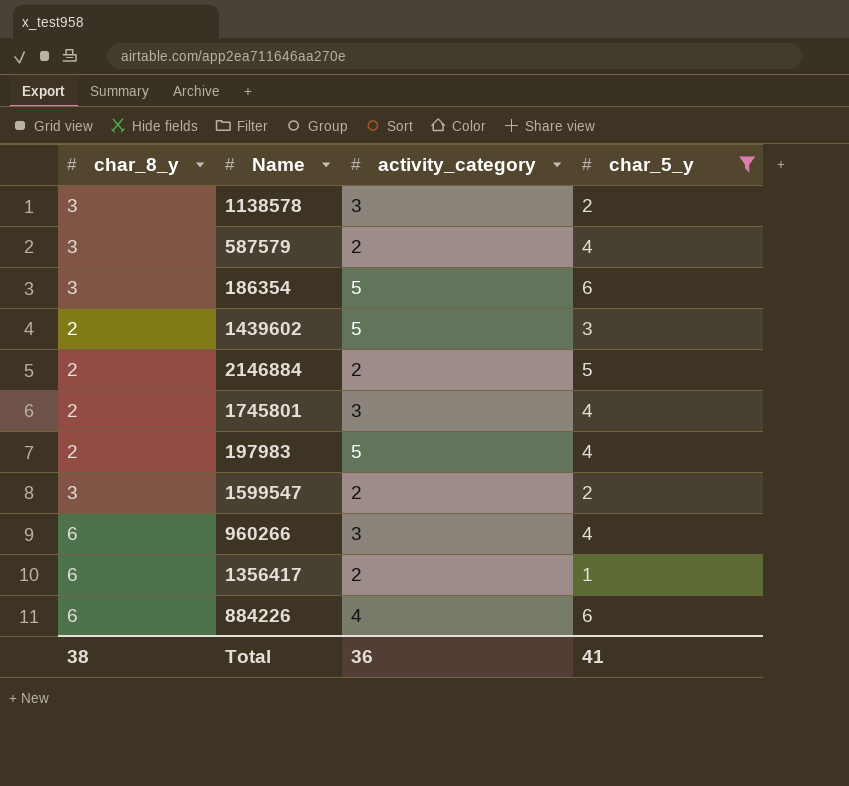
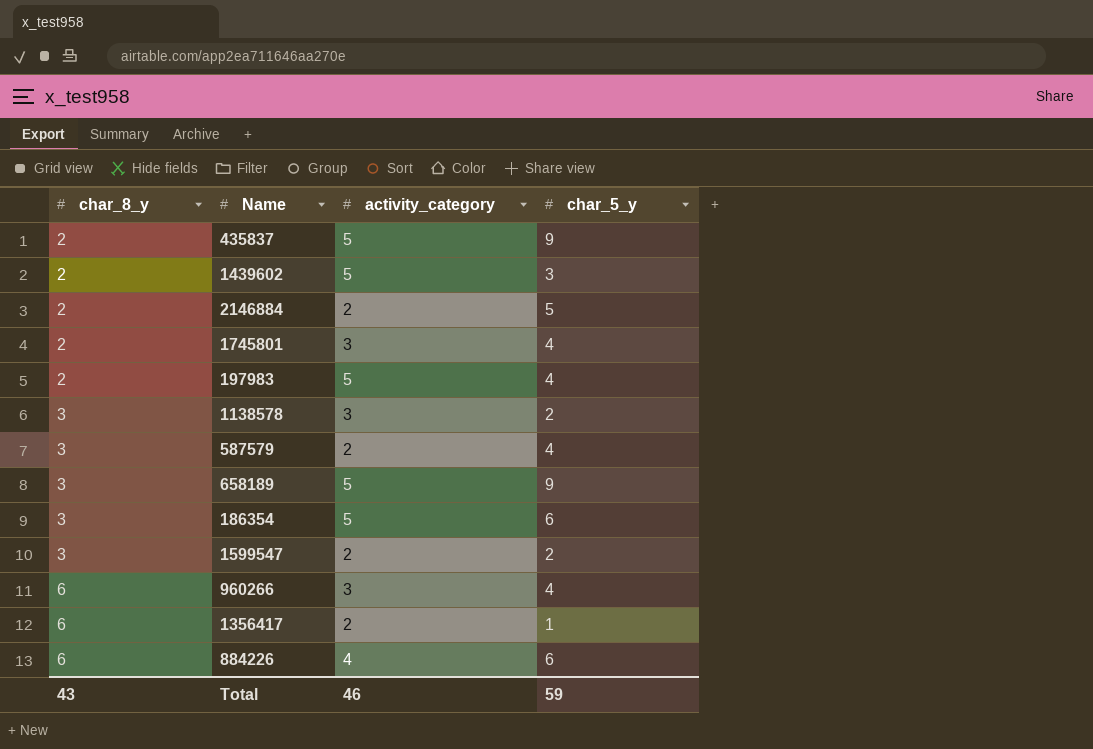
filter: char_5_y != 9 -> none
row order: none -> char_8_y ascending
Total | char_8_y: 38 -> 43
Total | activity_category: 36 -> 46
Total | char_5_y: 41 -> 59

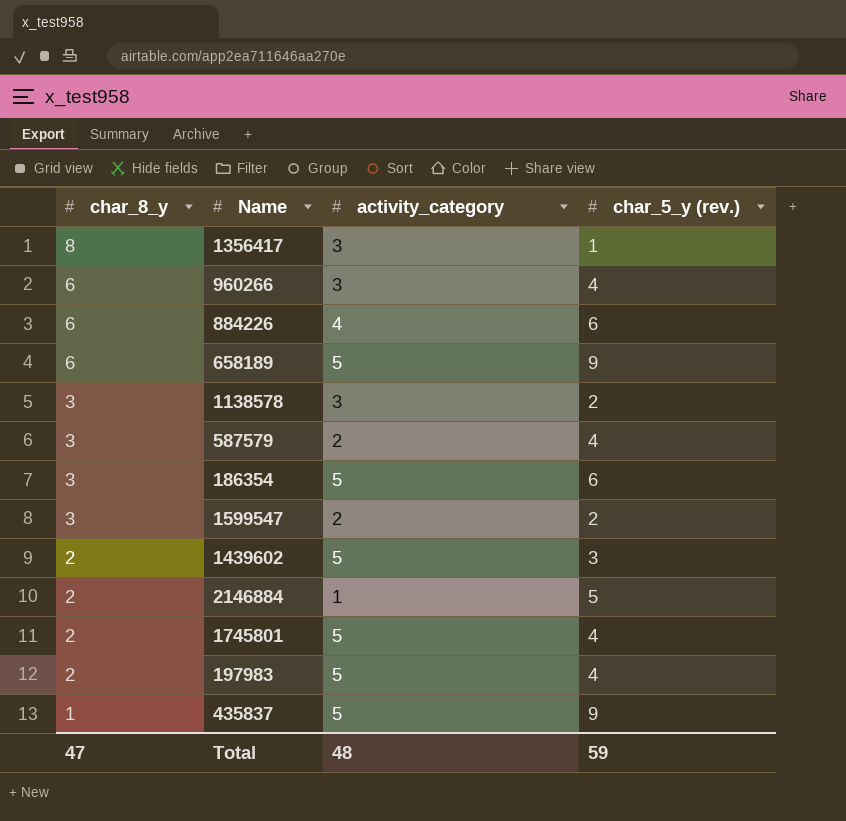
row order: char_8_y ascending -> char_8_y descending
column name: char_5_y -> char_5_y (rev.)
1356417 | char_8_y: 6 -> 8
1356417 | activity_category: 2 -> 3
658189 | char_8_y: 3 -> 6
2146884 | activity_category: 2 -> 1
1745801 | activity_category: 3 -> 5
435837 | char_8_y: 2 -> 1
Total | char_8_y: 43 -> 47
Total | activity_category: 46 -> 48

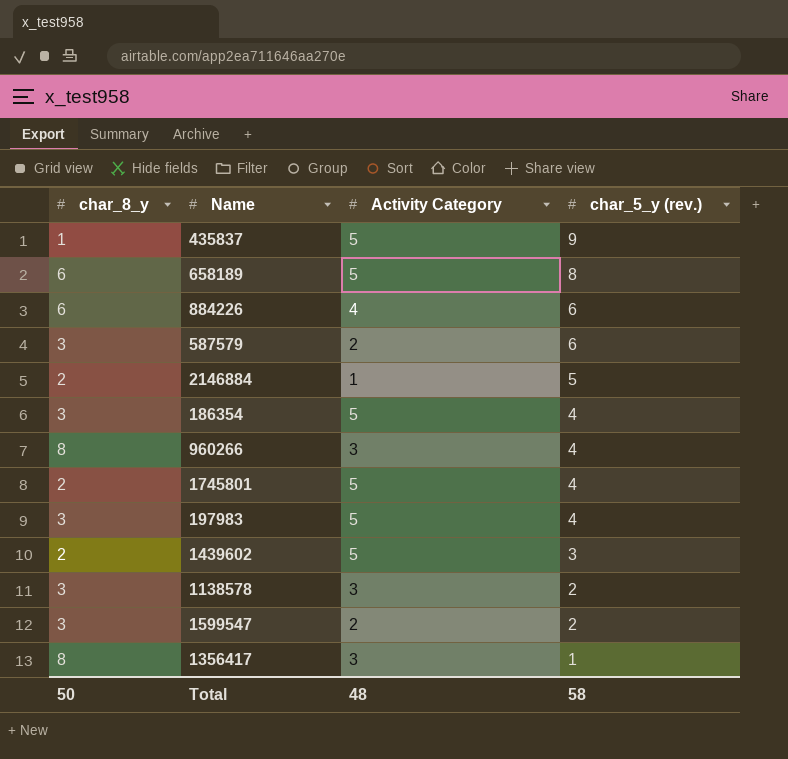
row order: char_8_y descending -> char_5_y (rev.) descending
column name: activity_category -> Activity Category
658189 | char_5_y (rev.): 9 -> 8
587579 | char_5_y (rev.): 4 -> 6
186354 | char_5_y (rev.): 6 -> 4
960266 | char_8_y: 6 -> 8
197983 | char_8_y: 2 -> 3
Total | char_8_y: 47 -> 50
Total | char_5_y (rev.): 59 -> 58

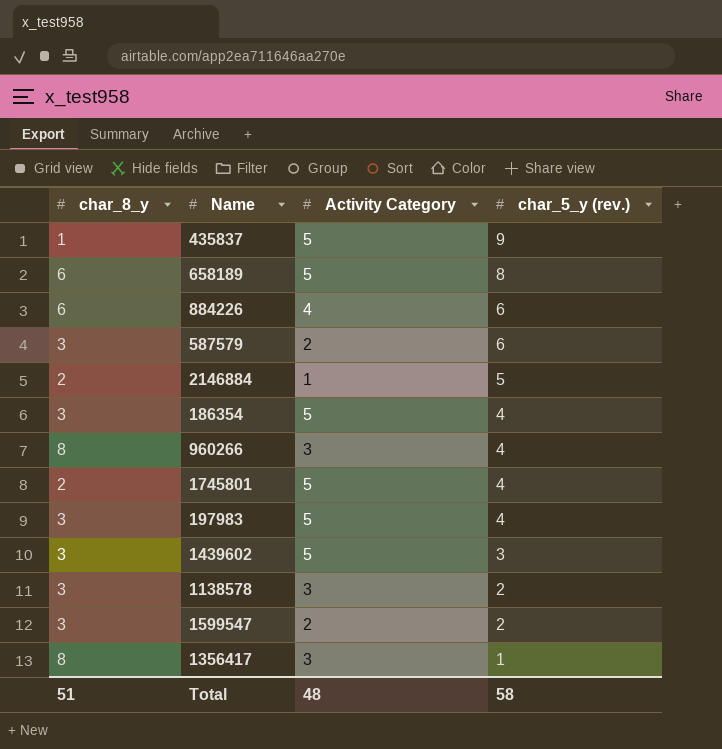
1439602 | char_8_y: 2 -> 3
Total | char_8_y: 50 -> 51

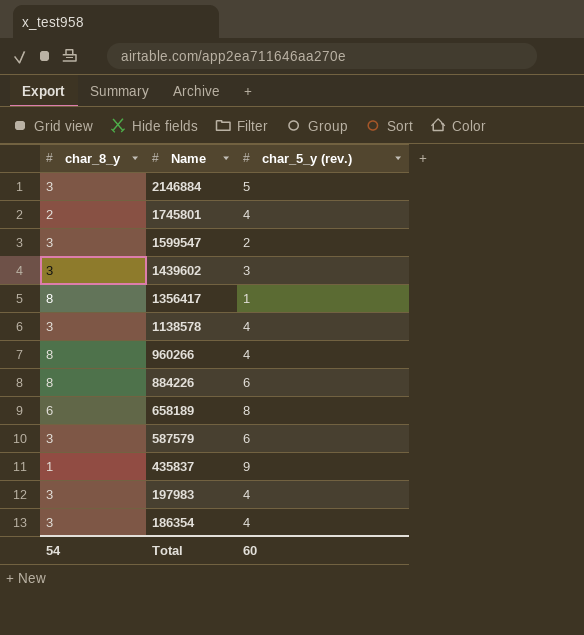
row order: char_5_y (rev.) descending -> Name descending
column Activity Category | position: 3 -> none
2146884 | char_8_y: 2 -> 3
1138578 | char_5_y (rev.): 2 -> 4
884226 | char_8_y: 6 -> 8
Total | char_8_y: 51 -> 54
Total | char_5_y (rev.): 58 -> 60

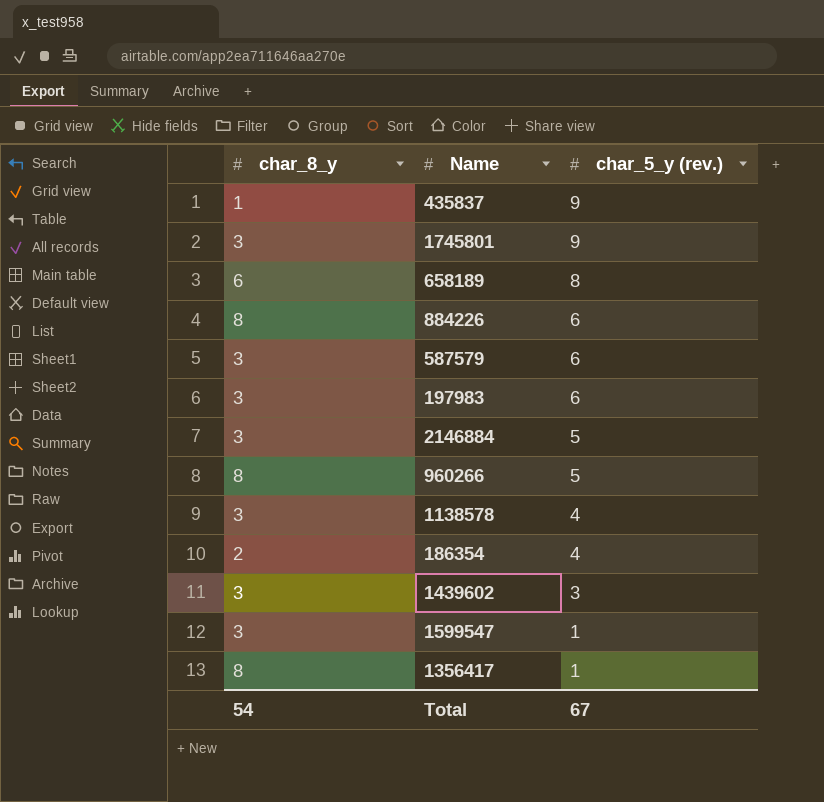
row order: Name descending -> char_5_y (rev.) descending
1745801 | char_8_y: 2 -> 3
1745801 | char_5_y (rev.): 4 -> 9
197983 | char_5_y (rev.): 4 -> 6
960266 | char_5_y (rev.): 4 -> 5
186354 | char_8_y: 3 -> 2
1599547 | char_5_y (rev.): 2 -> 1
Total | char_5_y (rev.): 60 -> 67

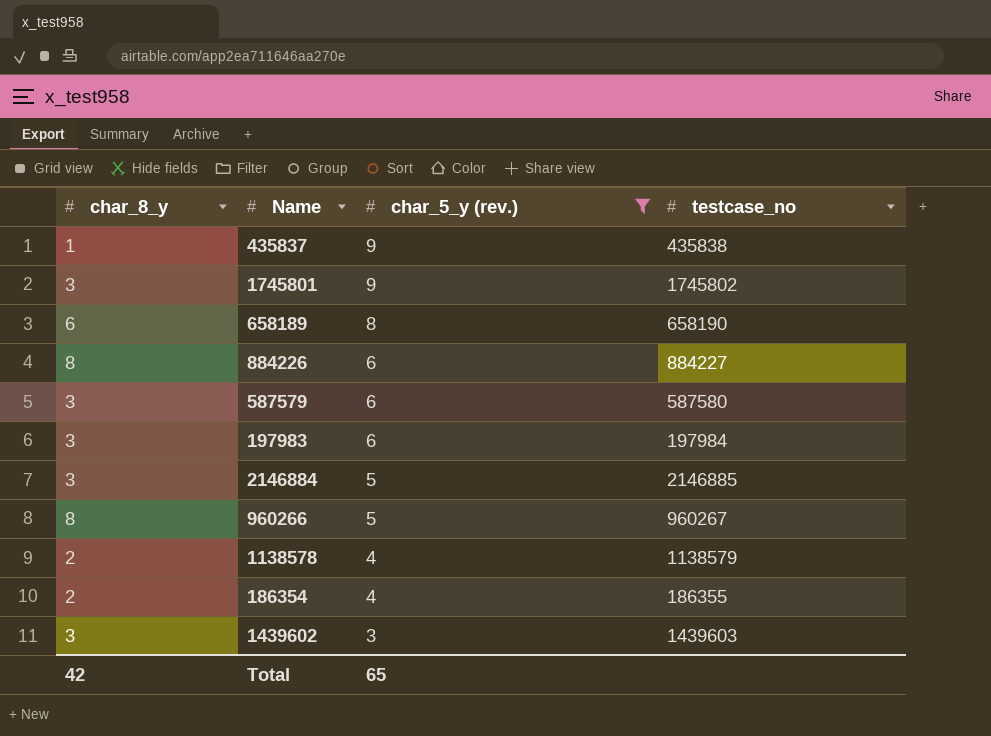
filter: none -> char_5_y (rev.) != 1
column testcase_no | position: none -> 4
1138578 | char_8_y: 3 -> 2
Total | char_8_y: 54 -> 42
Total | char_5_y (rev.): 67 -> 65

